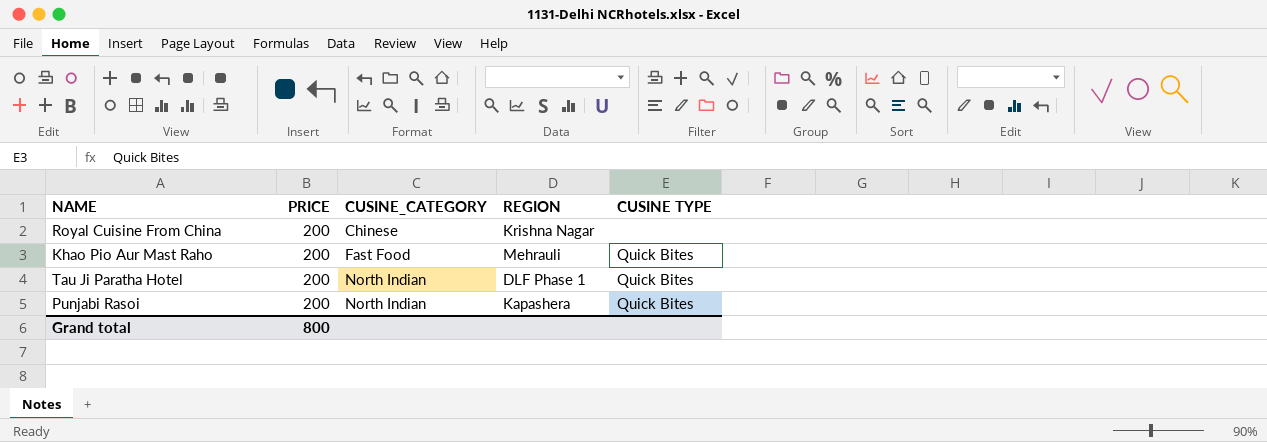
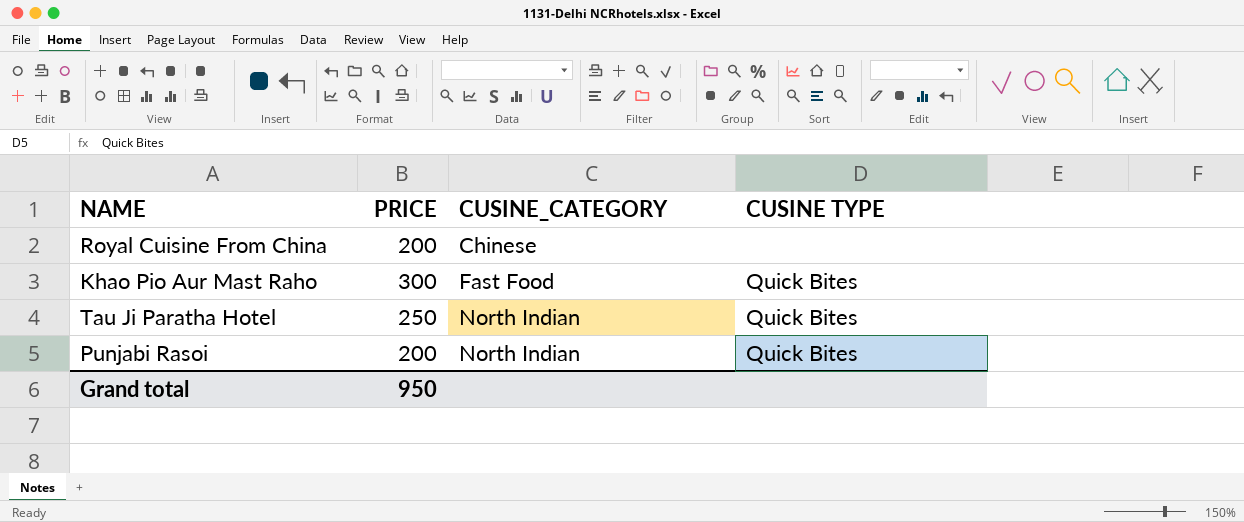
column REGION | position: 4 -> none
Khao Pio Aur Mast Raho | PRICE: 200 -> 300
Tau Ji Paratha Hotel | PRICE: 200 -> 250
Grand total | PRICE: 800 -> 950

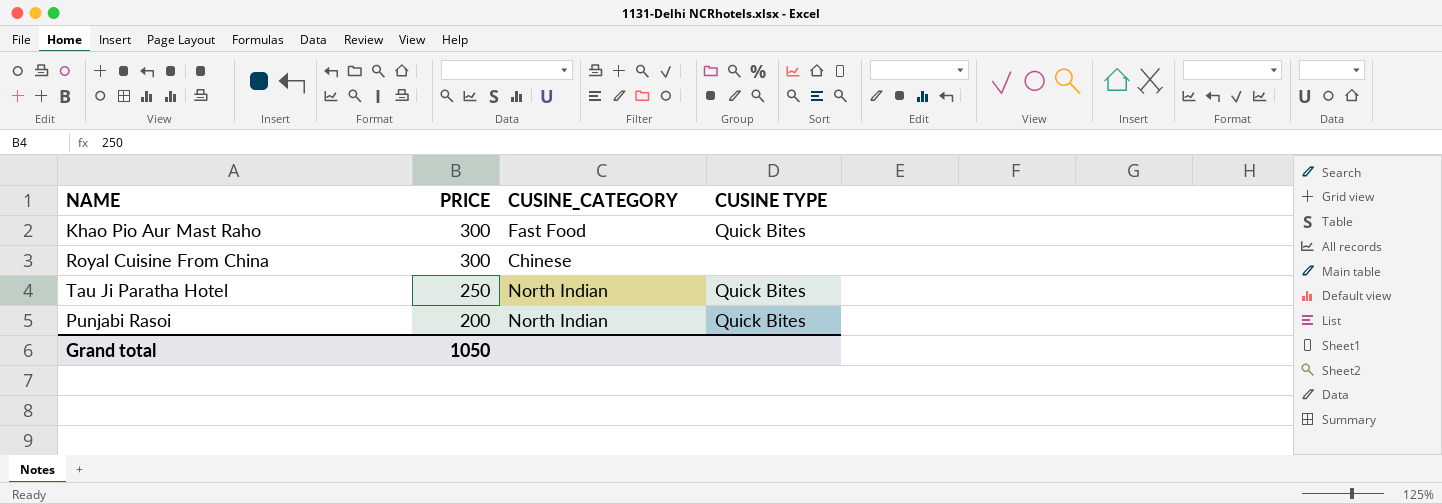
row order: CUSINE_CATEGORY ascending -> PRICE descending
Royal Cuisine From China | PRICE: 200 -> 300
Grand total | PRICE: 950 -> 1050

